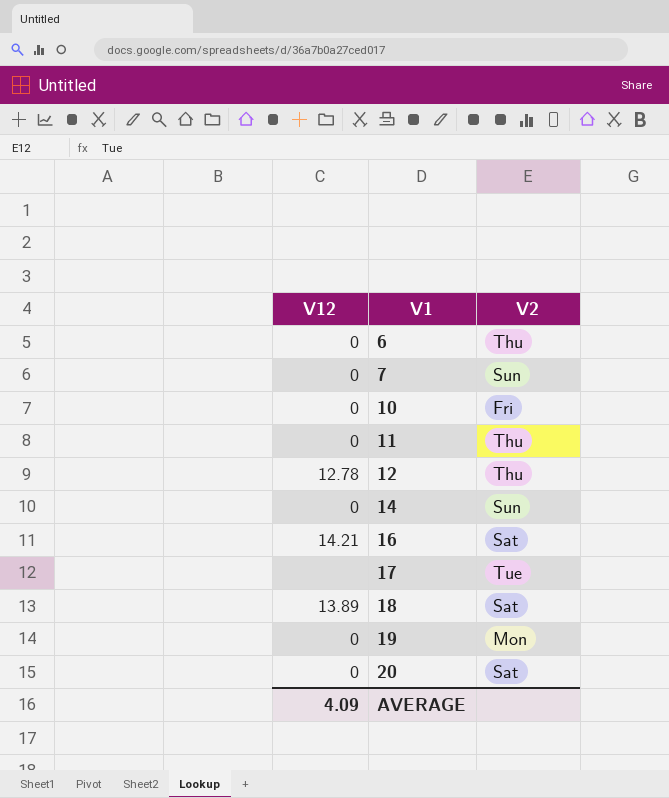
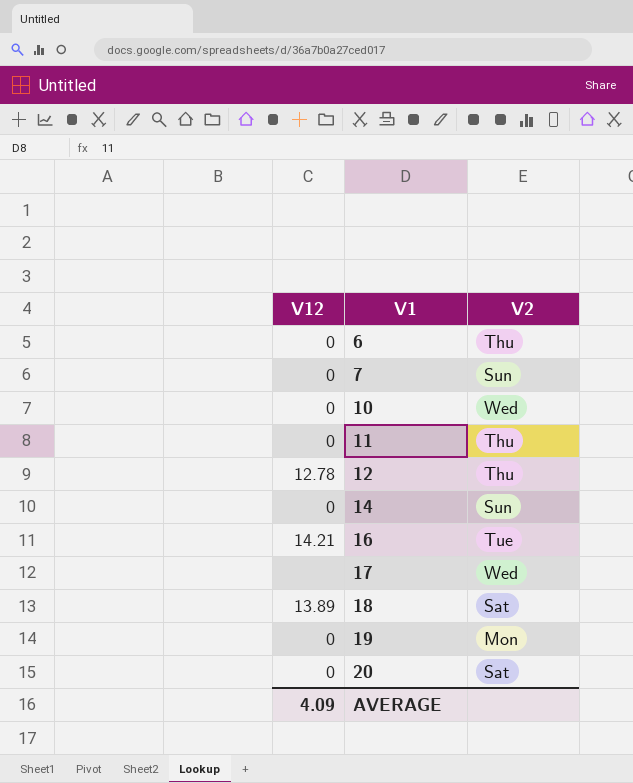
10 | V2: Fri -> Wed
16 | V2: Sat -> Tue
17 | V2: Tue -> Wed

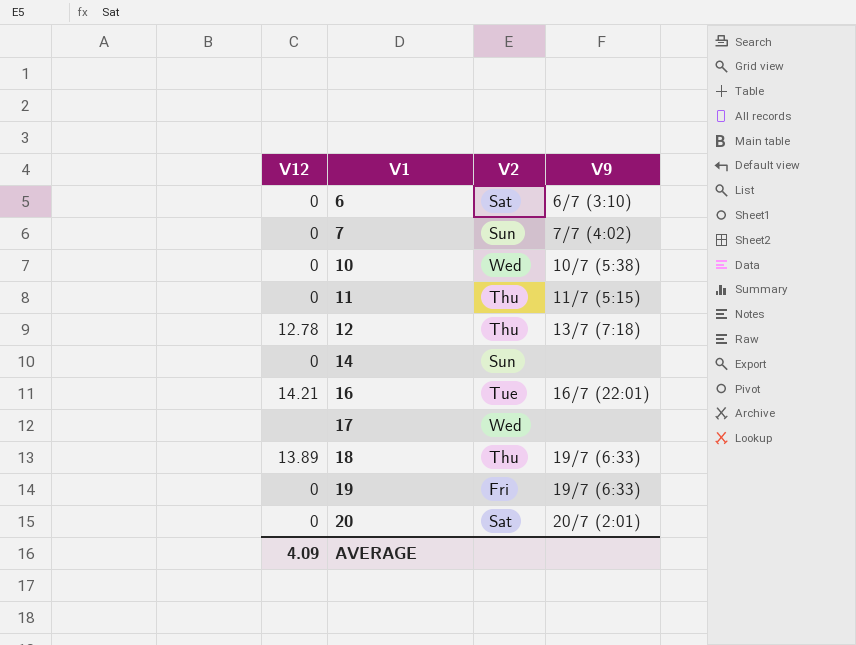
column V9 | position: none -> 4
6 | V2: Thu -> Sat
18 | V2: Sat -> Thu
19 | V2: Mon -> Fri

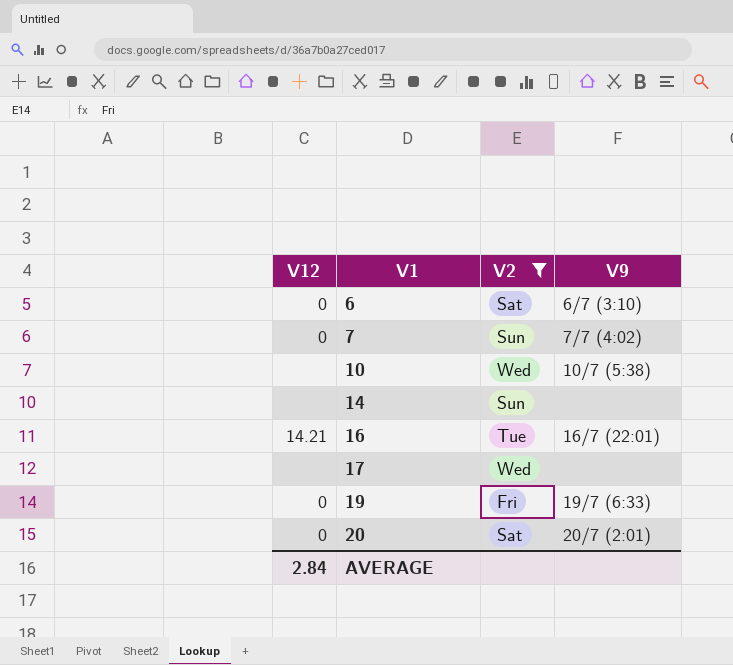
filter: none -> V2 != Thu
10 | V12: 0 -> none
14 | V12: 0 -> none
AVERAGE | V12: 4.09 -> 2.84

